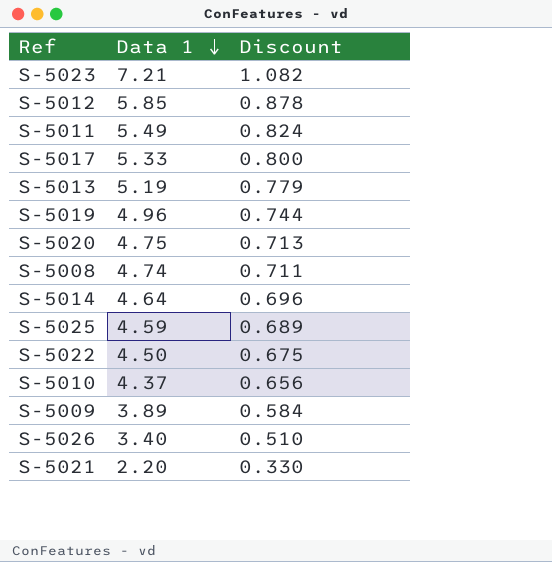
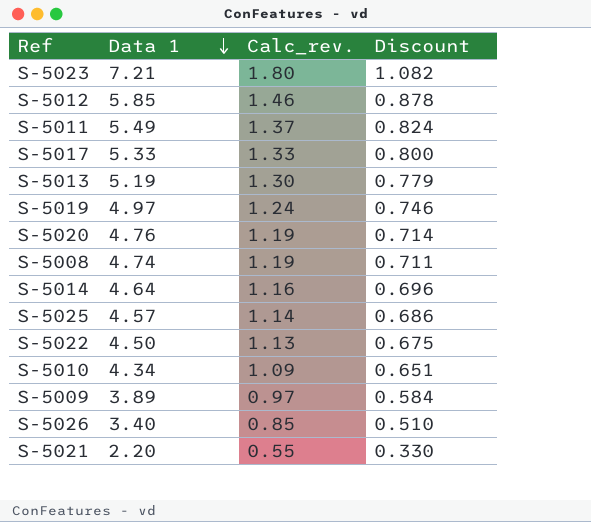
column Calc_rev. | formula: none -> [Data 1] * 0.25
S-5019 | Data 1: 4.96 -> 4.97
S-5019 | Discount: 0.744 -> 0.746
S-5020 | Data 1: 4.75 -> 4.76
S-5020 | Discount: 0.713 -> 0.714
S-5025 | Data 1: 4.59 -> 4.57
S-5025 | Discount: 0.689 -> 0.686
S-5010 | Data 1: 4.37 -> 4.34
S-5010 | Discount: 0.656 -> 0.651

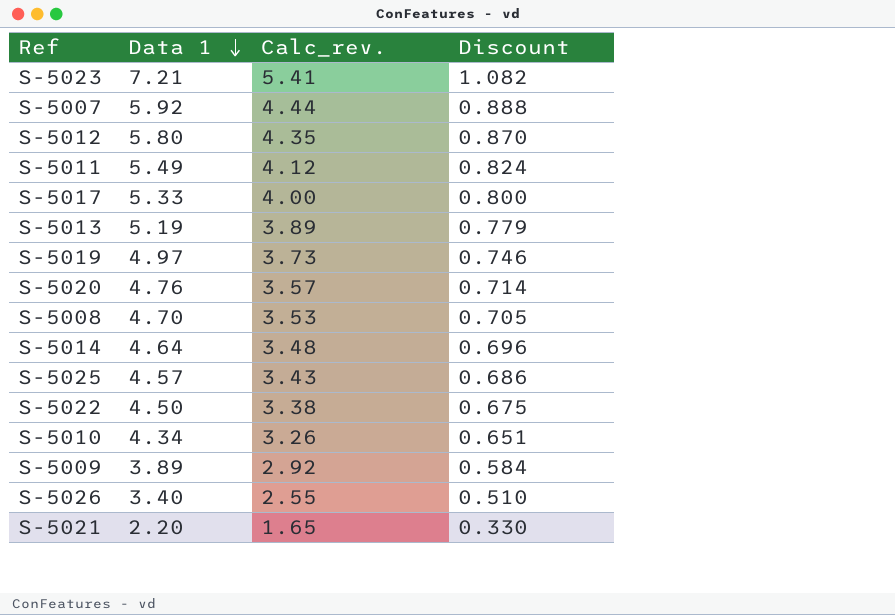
column Calc_rev. | formula: [Data 1] * 0.25 -> [Data 1] * 0.75
row S-5007: none -> 5.92 | 4.44 | 0.888
S-5012 | Data 1: 5.85 -> 5.80
S-5012 | Discount: 0.878 -> 0.870
S-5008 | Data 1: 4.74 -> 4.70
S-5008 | Discount: 0.711 -> 0.705

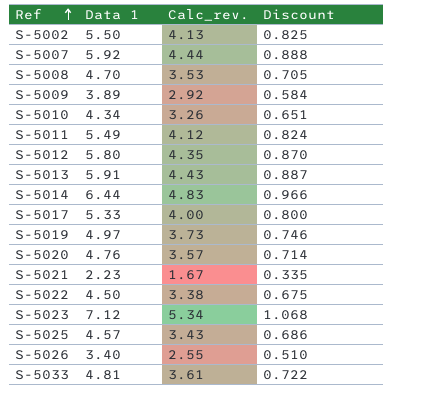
row order: Data 1 descending -> Ref ascending
row S-5002: none -> 5.50 | 4.13 | 0.825
S-5013 | Data 1: 5.19 -> 5.91
S-5013 | Calc_rev.: 3.89 -> 4.43
S-5013 | Discount: 0.779 -> 0.887
S-5014 | Data 1: 4.64 -> 6.44
S-5014 | Calc_rev.: 3.48 -> 4.83
S-5014 | Discount: 0.696 -> 0.966
S-5021 | Data 1: 2.20 -> 2.23
S-5021 | Calc_rev.: 1.65 -> 1.67
S-5021 | Discount: 0.330 -> 0.335
S-5023 | Data 1: 7.21 -> 7.12
S-5023 | Calc_rev.: 5.41 -> 5.34
S-5023 | Discount: 1.082 -> 1.068
row S-5033: none -> 4.81 | 3.61 | 0.722

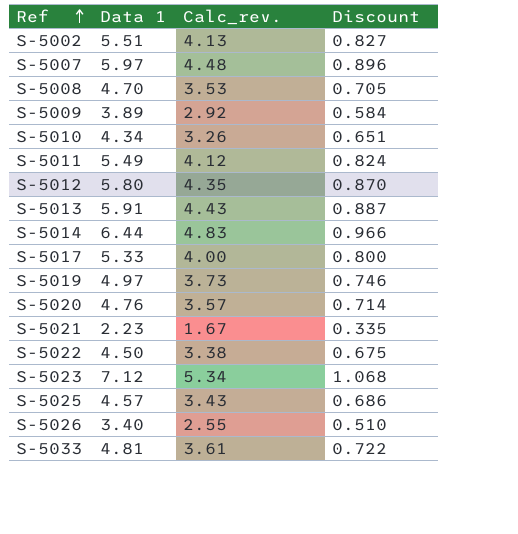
S-5002 | Data 1: 5.50 -> 5.51
S-5002 | Discount: 0.825 -> 0.827
S-5007 | Data 1: 5.92 -> 5.97
S-5007 | Calc_rev.: 4.44 -> 4.48
S-5007 | Discount: 0.888 -> 0.896

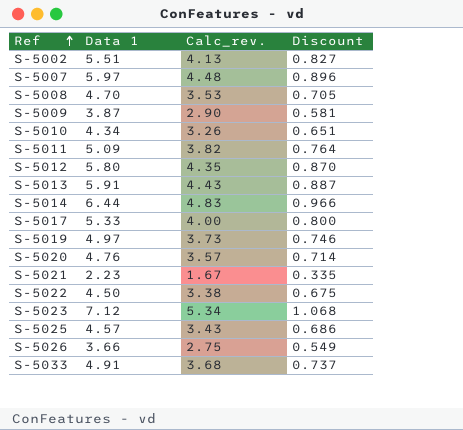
S-5009 | Data 1: 3.89 -> 3.87
S-5009 | Calc_rev.: 2.92 -> 2.90
S-5009 | Discount: 0.584 -> 0.581
S-5011 | Data 1: 5.49 -> 5.09
S-5011 | Calc_rev.: 4.12 -> 3.82
S-5011 | Discount: 0.824 -> 0.764
S-5026 | Data 1: 3.40 -> 3.66
S-5026 | Calc_rev.: 2.55 -> 2.75
S-5026 | Discount: 0.510 -> 0.549
S-5033 | Data 1: 4.81 -> 4.91
S-5033 | Calc_rev.: 3.61 -> 3.68
S-5033 | Discount: 0.722 -> 0.737

